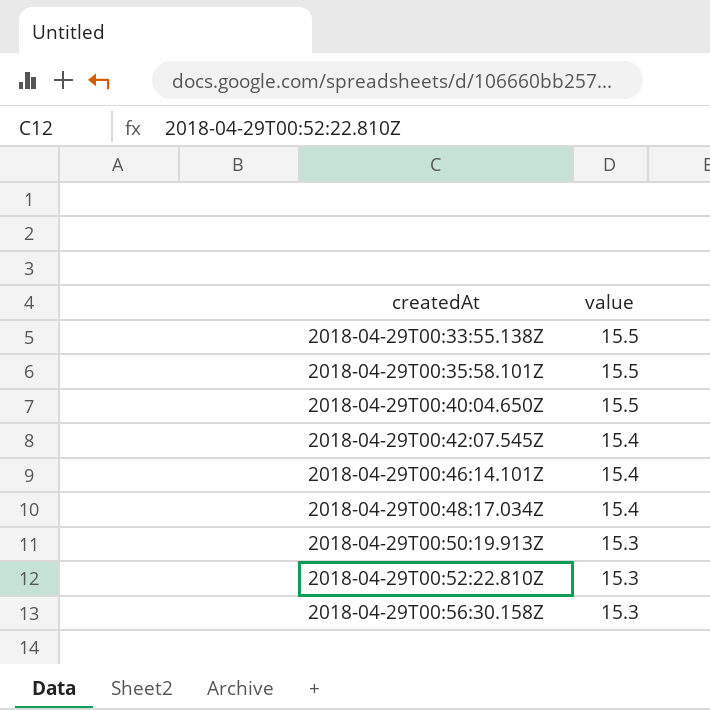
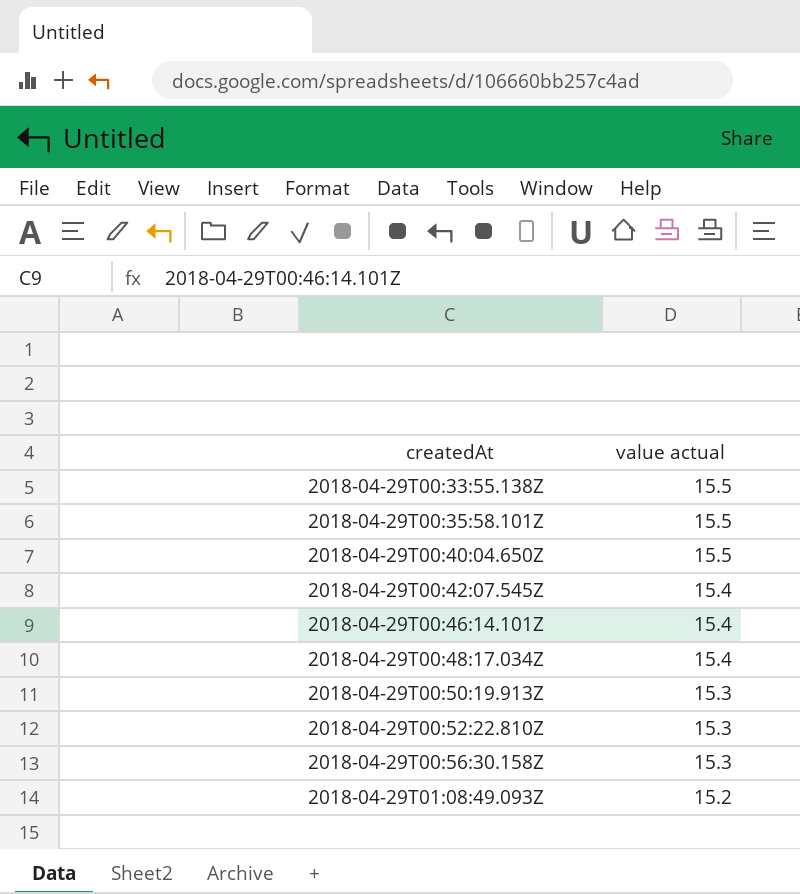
column name: value -> value actual
row 2018-04-29T01:08:49.093Z: none -> 15.2

